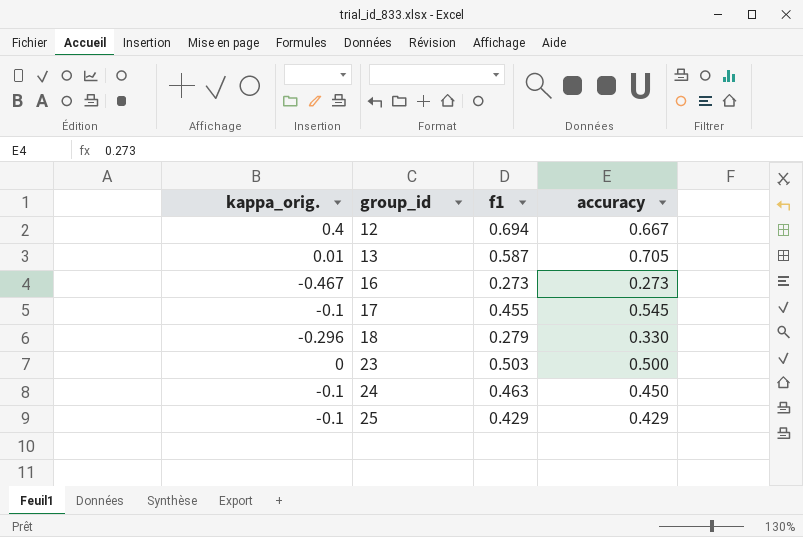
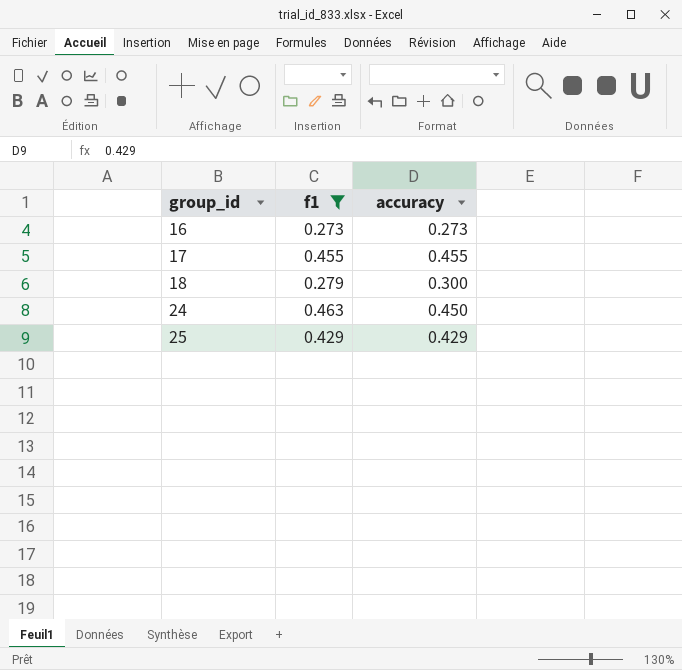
filter: none -> f1 <= 0.463
column kappa_orig. | position: 1 -> none
17 | accuracy: 0.545 -> 0.455
18 | accuracy: 0.330 -> 0.300

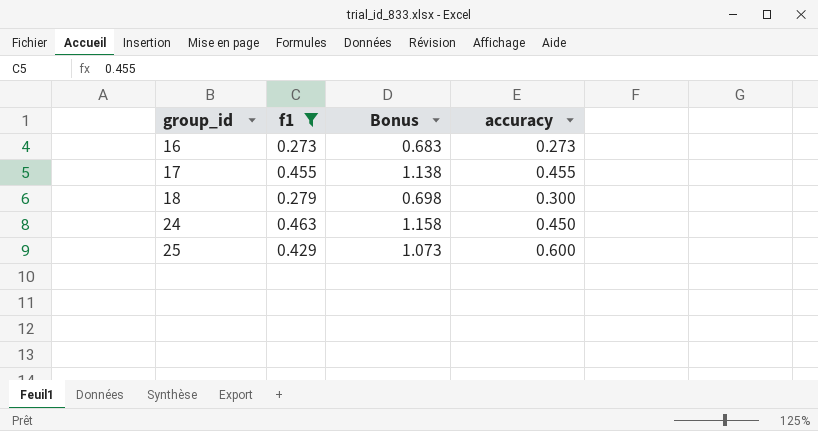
column Bonus | formula: none -> [f1] * 2.5
25 | accuracy: 0.429 -> 0.600

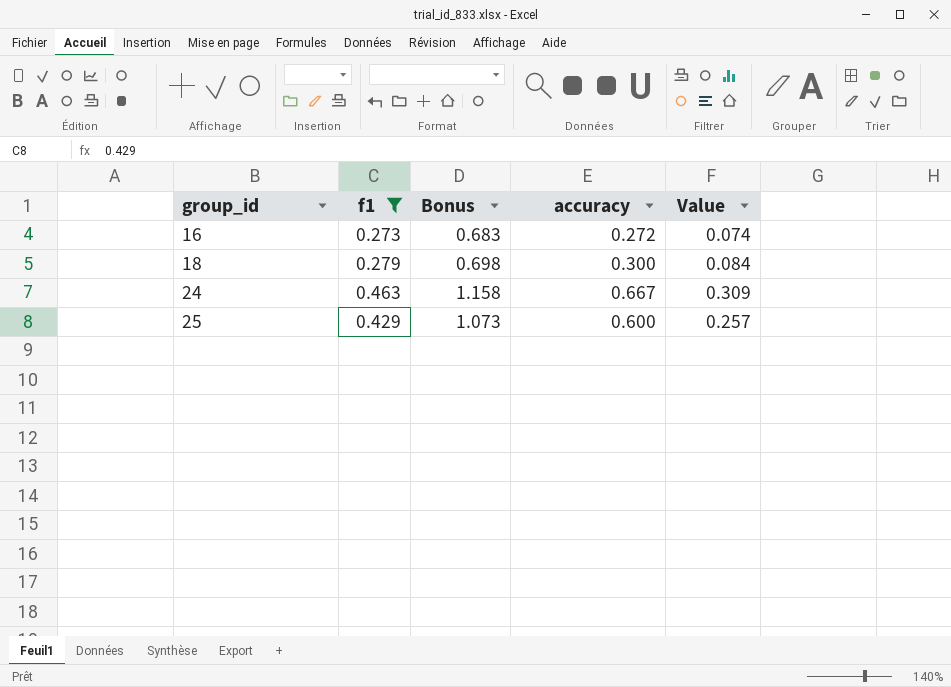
column Value | formula: none -> [f1] * [accuracy]
row 17: 0.455 | 1.138 | 0.455 -> none
16 | accuracy: 0.273 -> 0.272
24 | accuracy: 0.450 -> 0.667

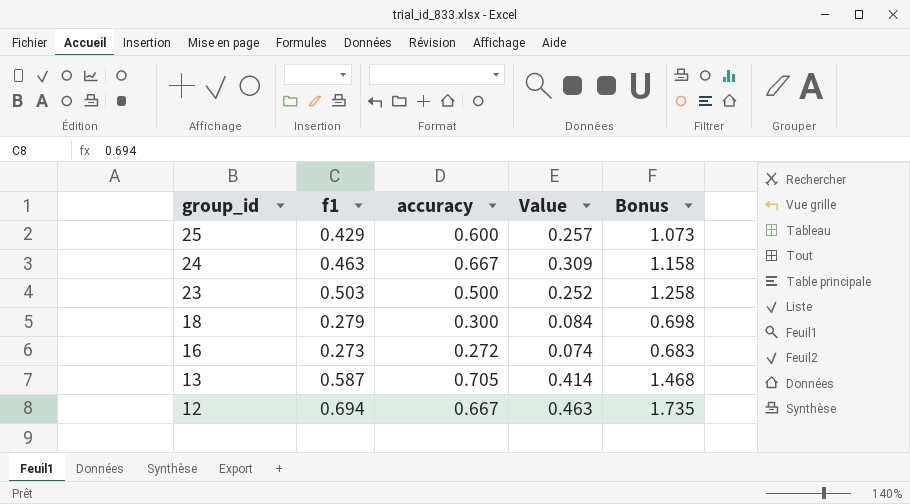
filter: f1 <= 0.463 -> none
row order: group_id ascending -> group_id descending
column Bonus | position: 3 -> 5

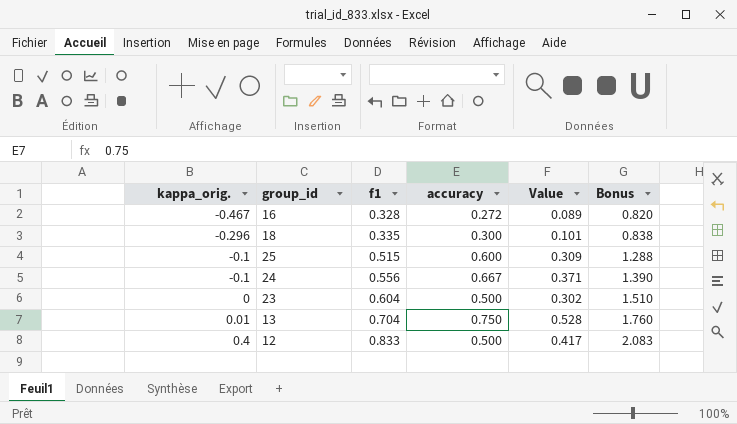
row order: group_id descending -> kappa_orig. ascending
column kappa_orig. | position: none -> 1
16 | f1: 0.273 -> 0.328
16 | Value: 0.074 -> 0.089
16 | Bonus: 0.683 -> 0.820
18 | f1: 0.279 -> 0.335
18 | Value: 0.084 -> 0.101
18 | Bonus: 0.698 -> 0.838
25 | f1: 0.429 -> 0.515
25 | Value: 0.257 -> 0.309
25 | Bonus: 1.073 -> 1.288
24 | f1: 0.463 -> 0.556
24 | Value: 0.309 -> 0.371
24 | Bonus: 1.158 -> 1.390
23 | f1: 0.503 -> 0.604
23 | Value: 0.252 -> 0.302
23 | Bonus: 1.258 -> 1.510
13 | f1: 0.587 -> 0.704
13 | accuracy: 0.705 -> 0.750
13 | Value: 0.414 -> 0.528
13 | Bonus: 1.468 -> 1.760
12 | f1: 0.694 -> 0.833
12 | accuracy: 0.667 -> 0.500
12 | Value: 0.463 -> 0.417
12 | Bonus: 1.735 -> 2.083

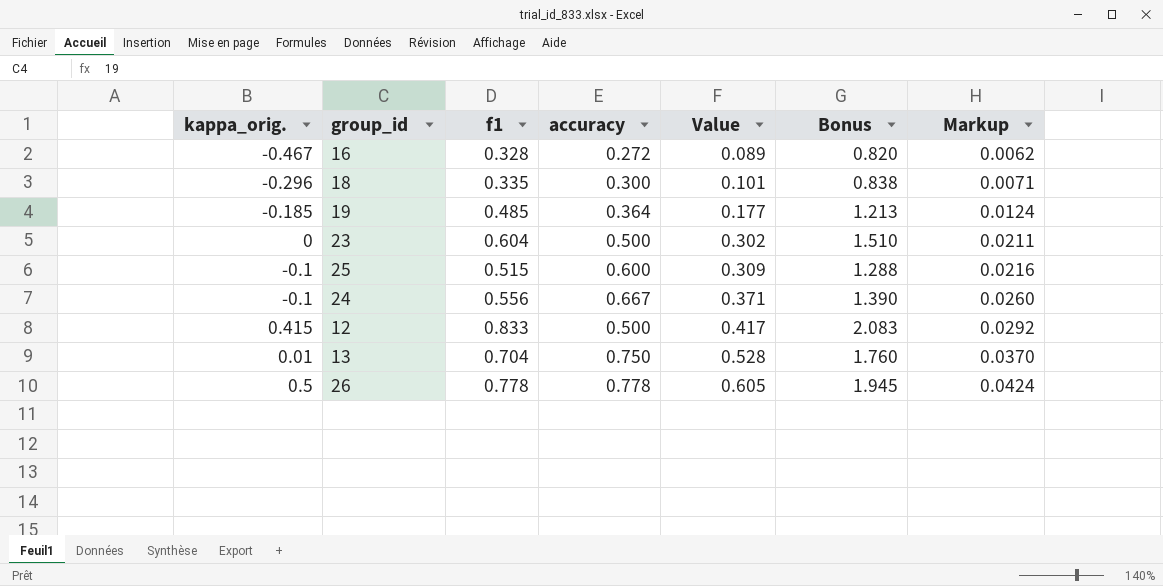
row order: kappa_orig. ascending -> Value ascending
column Markup | formula: none -> [Value] * 0.07
row 19: none -> -0.185 | 0.485 | 0.364 | 0.177 | 1.213 | 0.0124
12 | kappa_orig.: 0.4 -> 0.415
row 26: none -> 0.5 | 0.778 | 0.778 | 0.605 | 1.945 | 0.0424

